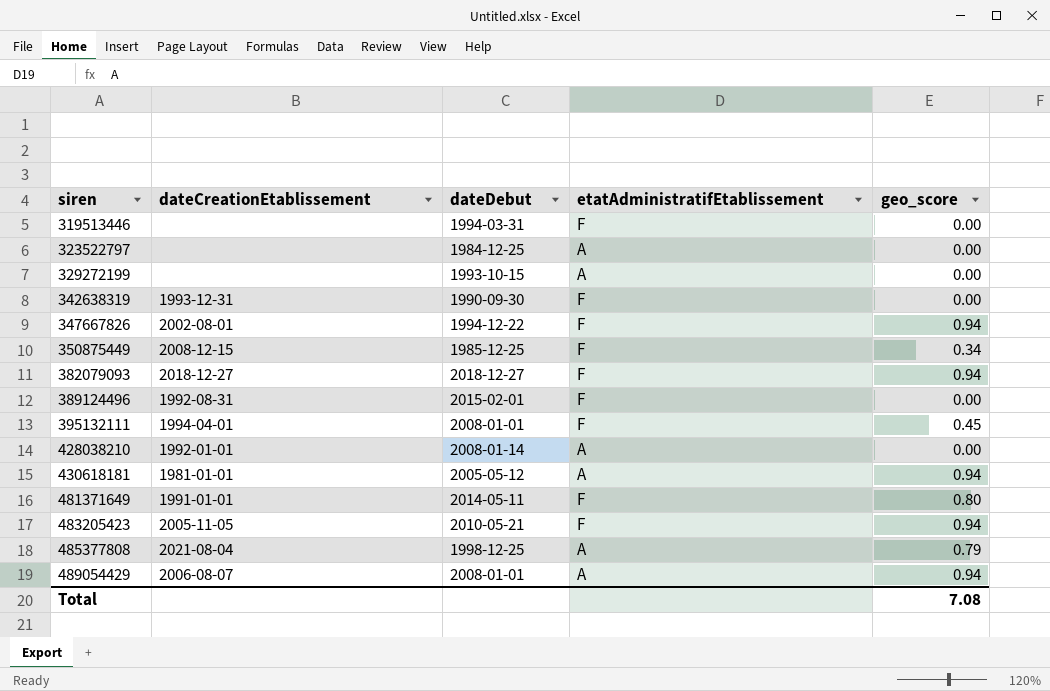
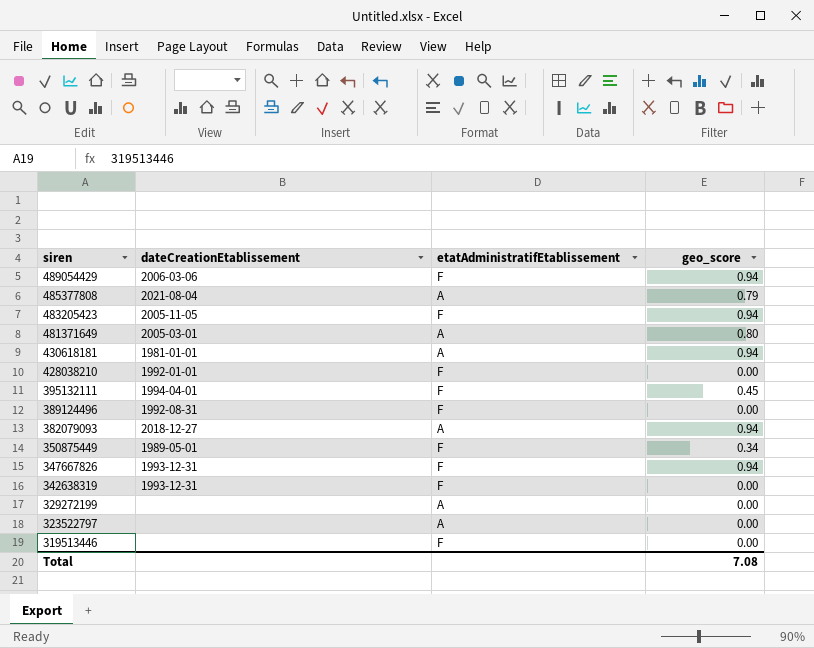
row order: siren ascending -> siren descending
column dateDebut | position: 3 -> none
489054429 | dateCreationEtablissement: 2006-08-07 -> 2006-03-06
489054429 | etatAdministratifEtablissement: A -> F
481371649 | dateCreationEtablissement: 1991-01-01 -> 2005-03-01
481371649 | etatAdministratifEtablissement: F -> A
428038210 | etatAdministratifEtablissement: A -> F
382079093 | etatAdministratifEtablissement: F -> A
350875449 | dateCreationEtablissement: 2008-12-15 -> 1989-05-01
347667826 | dateCreationEtablissement: 2002-08-01 -> 1993-12-31

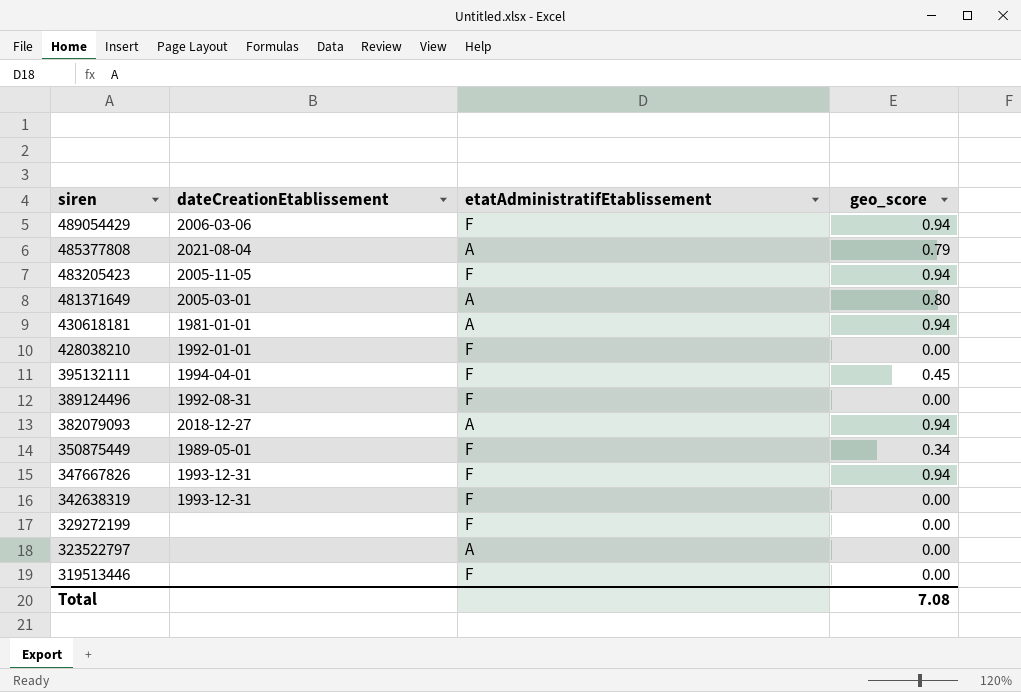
329272199 | etatAdministratifEtablissement: A -> F

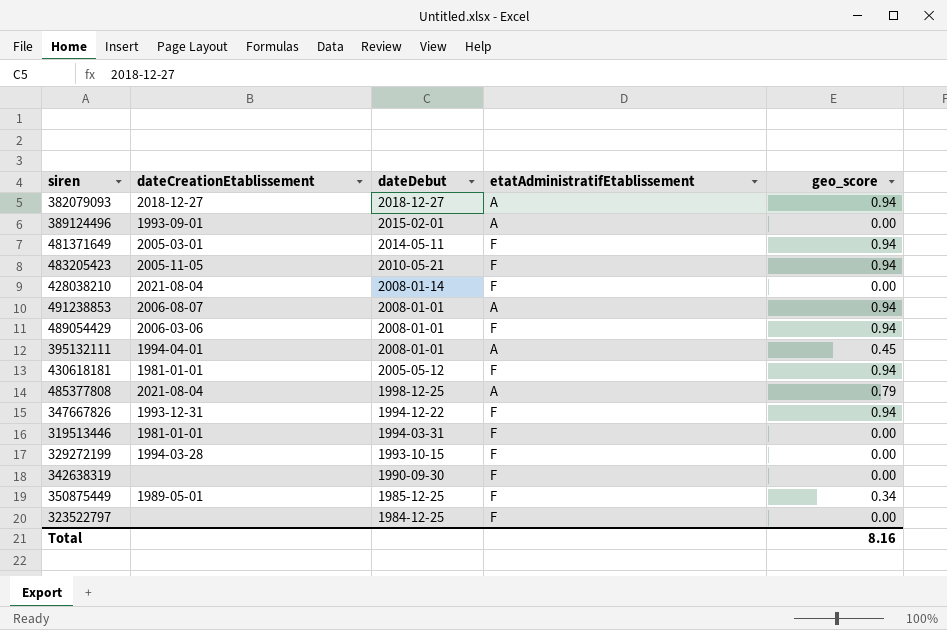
row order: siren descending -> dateDebut descending
column dateDebut | position: none -> 3
389124496 | dateCreationEtablissement: 1992-08-31 -> 1993-09-01
389124496 | etatAdministratifEtablissement: F -> A
481371649 | etatAdministratifEtablissement: A -> F
481371649 | geo_score: 0.80 -> 0.94
428038210 | dateCreationEtablissement: 1992-01-01 -> 2021-08-04
row 491238853: none -> 2006-08-07 | 2008-01-01 | A | 0.94
395132111 | etatAdministratifEtablissement: F -> A
430618181 | etatAdministratifEtablissement: A -> F
319513446 | dateCreationEtablissement: none -> 1981-01-01
329272199 | dateCreationEtablissement: none -> 1994-03-28
342638319 | dateCreationEtablissement: 1993-12-31 -> none
323522797 | etatAdministratifEtablissement: A -> F
Total | geo_score: 7.08 -> 8.16

